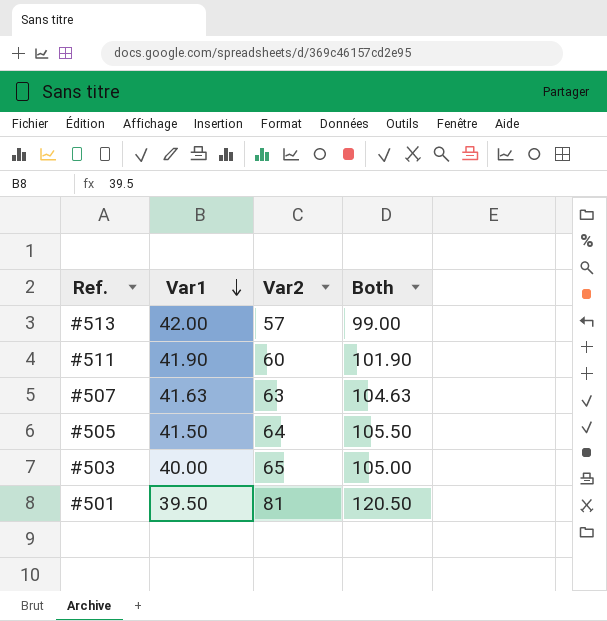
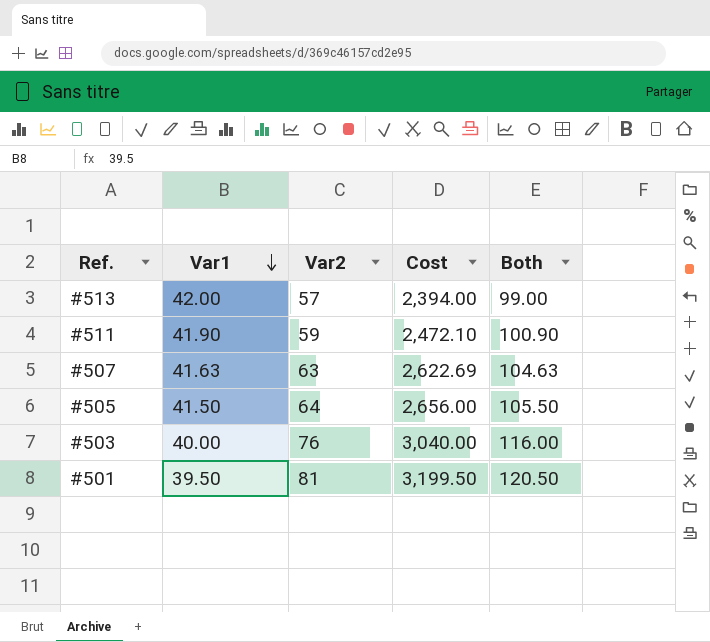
column Cost | formula: none -> [Var1] * [Var2]
#511 | Var2: 60 -> 59
#511 | Both: 101.90 -> 100.90
#503 | Var2: 65 -> 76
#503 | Both: 105.00 -> 116.00

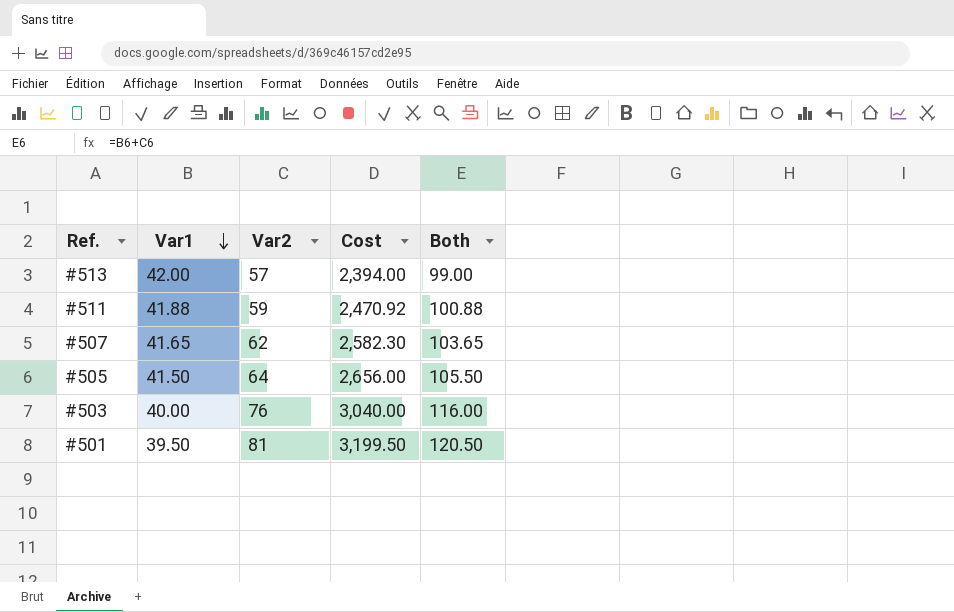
#511 | Var1: 41.90 -> 41.88
#511 | Cost: 2,472.10 -> 2,470.92
#511 | Both: 100.90 -> 100.88
#507 | Var1: 41.63 -> 41.65
#507 | Var2: 63 -> 62
#507 | Cost: 2,622.69 -> 2,582.30
#507 | Both: 104.63 -> 103.65

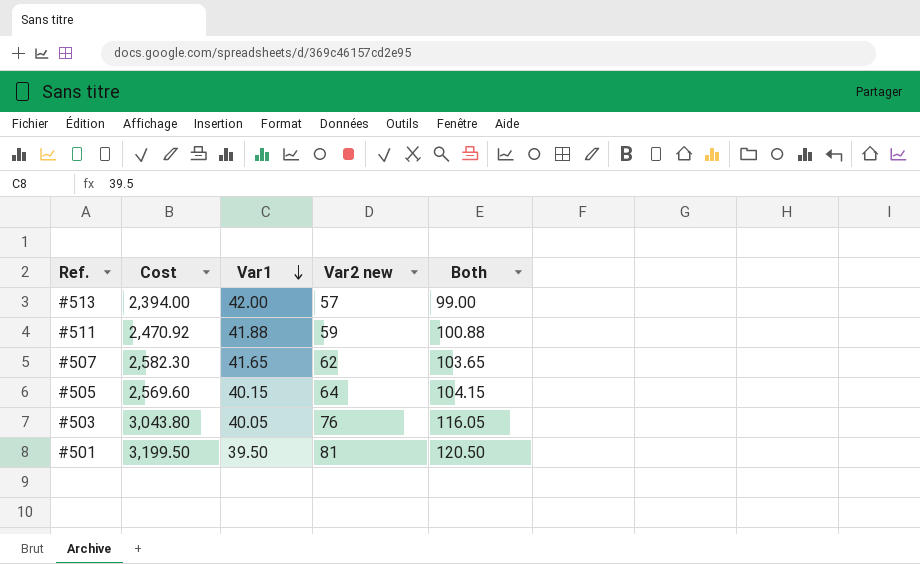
column Cost | position: 4 -> 2
column name: Var2 -> Var2 new
#505 | Cost: 2,656.00 -> 2,569.60
#505 | Var1: 41.50 -> 40.15
#505 | Both: 105.50 -> 104.15
#503 | Cost: 3,040.00 -> 3,043.80
#503 | Var1: 40.00 -> 40.05
#503 | Both: 116.00 -> 116.05

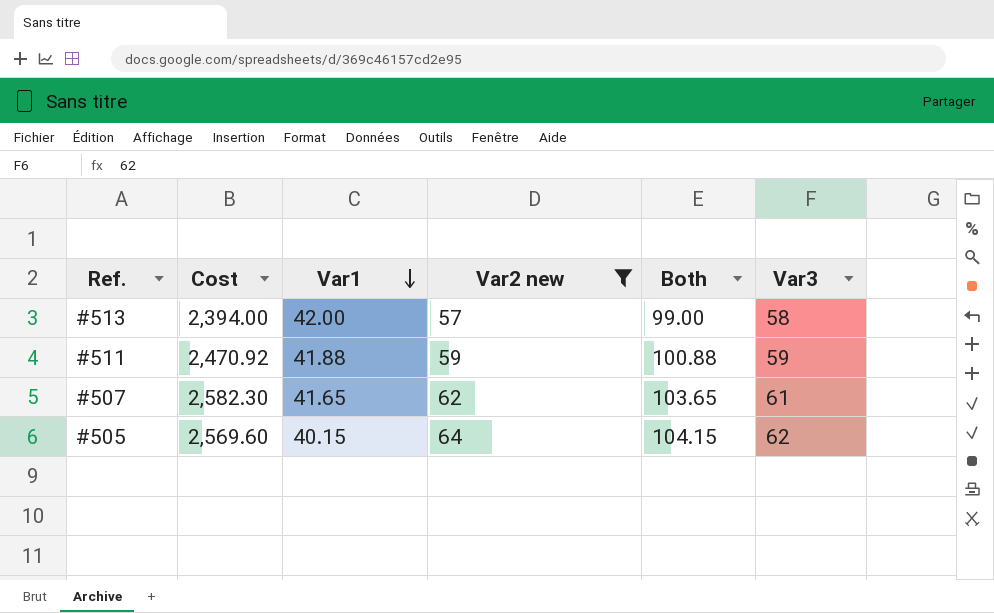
filter: none -> Var2 new <= 64
column Var3 | position: none -> 6

